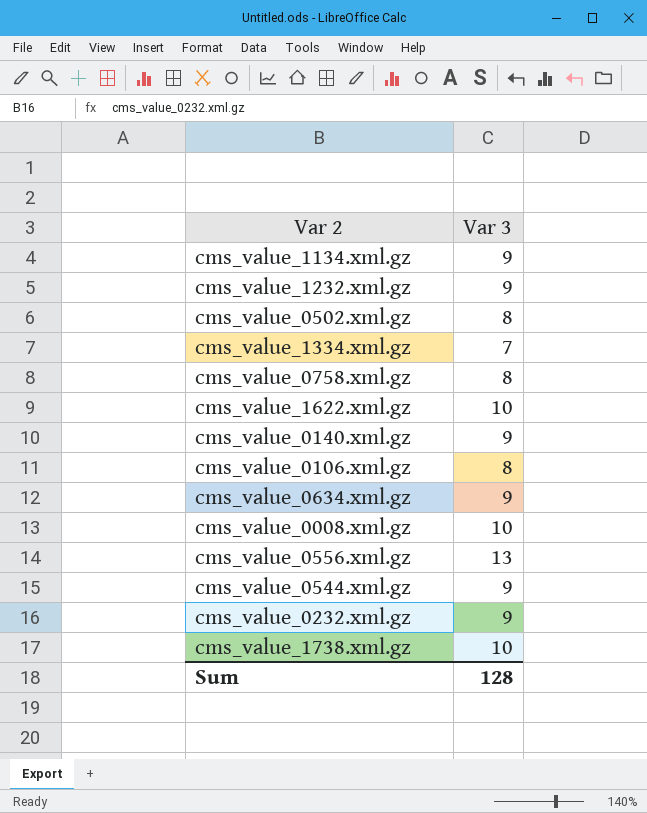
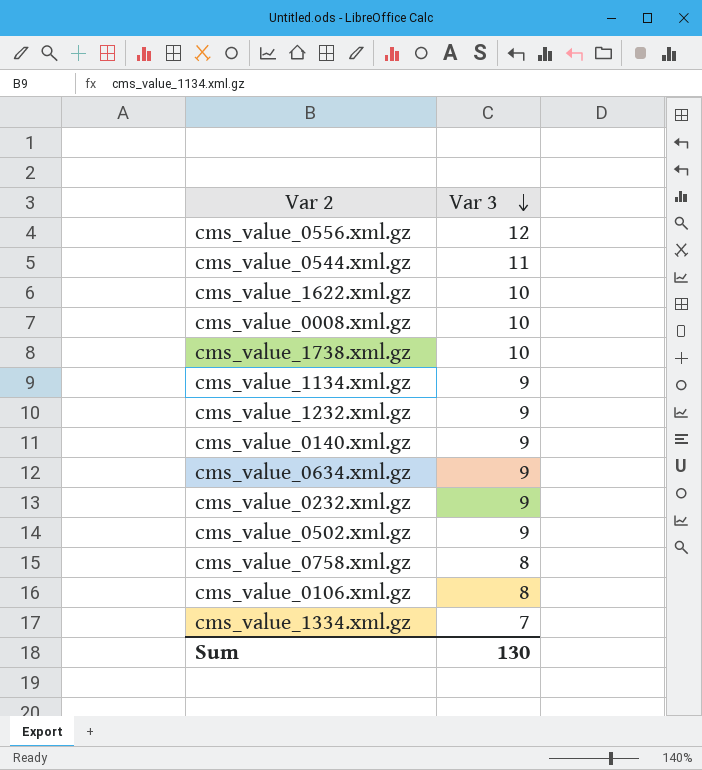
row order: none -> Var 3 descending
cms_value_0556.xml.gz | Var 3: 13 -> 12
cms_value_0544.xml.gz | Var 3: 9 -> 11
cms_value_0502.xml.gz | Var 3: 8 -> 9
Sum | Var 3: 128 -> 130

